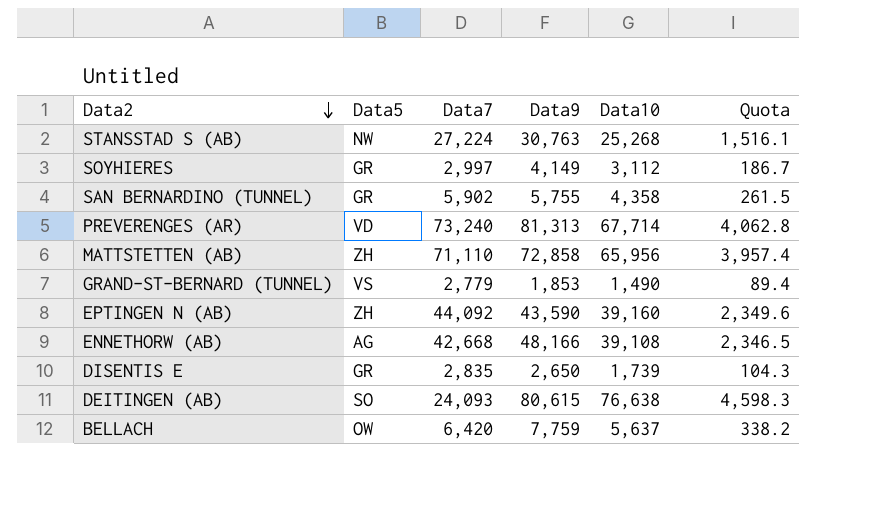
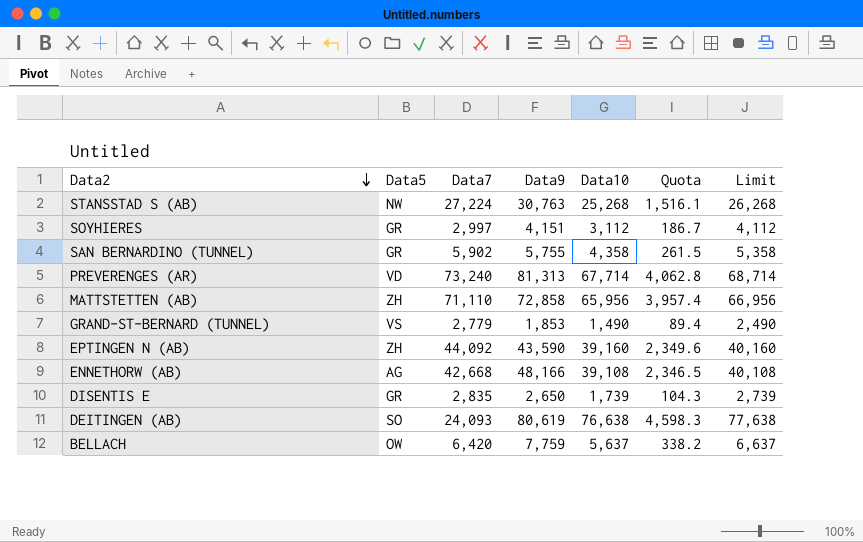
column Limit | formula: none -> [Data10] + 1000
SOYHIERES | Data9: 4,149 -> 4,151
DEITINGEN (AB) | Data9: 80,615 -> 80,619

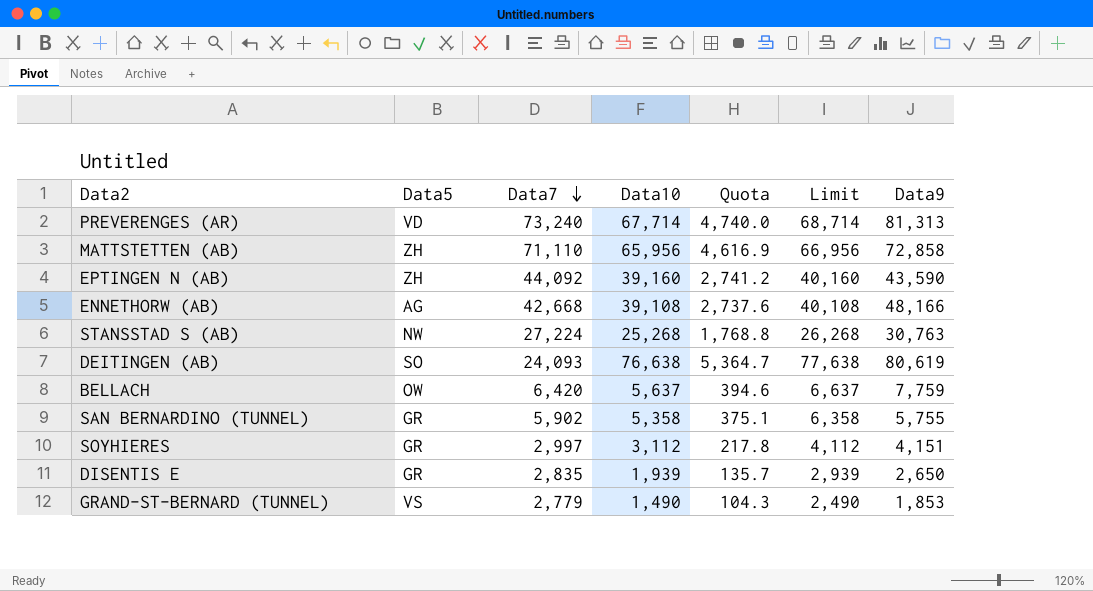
row order: Data2 descending -> Data7 descending
column Quota | formula: [Data10] * 0.06 -> [Data10] * 0.07
column Data9 | position: 4 -> 7
SAN BERNARDINO (TUNNEL) | Data10: 4,358 -> 5,358
SAN BERNARDINO (TUNNEL) | Limit: 5,358 -> 6,358
DISENTIS E | Data10: 1,739 -> 1,939
DISENTIS E | Limit: 2,739 -> 2,939

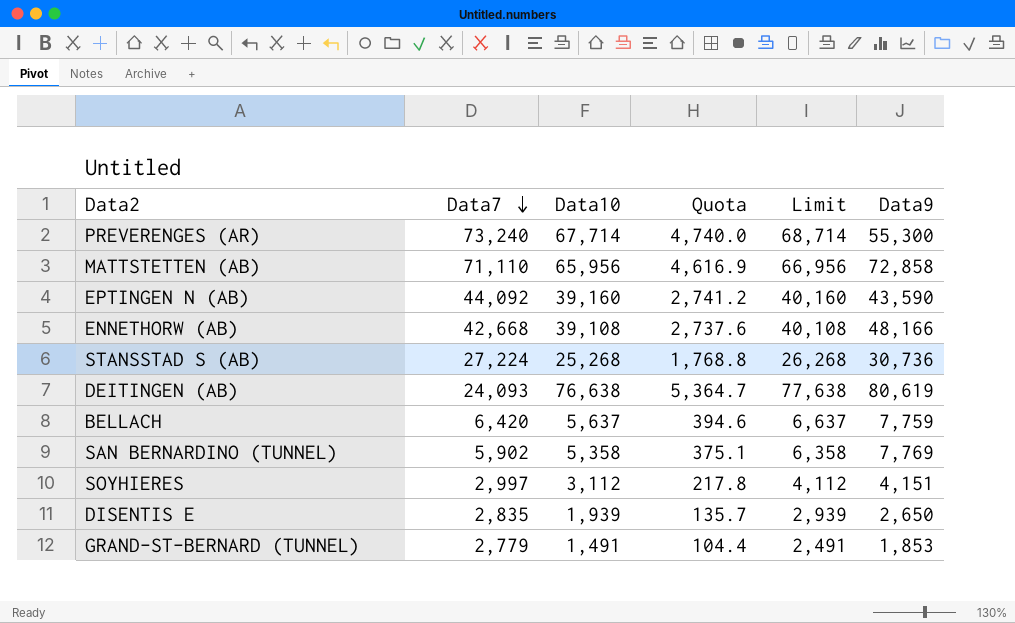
column Data5 | position: 2 -> none
PREVERENGES (AR) | Data9: 81,313 -> 55,300
STANSSTAD S (AB) | Data9: 30,763 -> 30,736
SAN BERNARDINO (TUNNEL) | Data9: 5,755 -> 7,769
GRAND-ST-BERNARD (TUNNEL) | Data10: 1,490 -> 1,491
GRAND-ST-BERNARD (TUNNEL) | Quota: 104.3 -> 104.4
GRAND-ST-BERNARD (TUNNEL) | Limit: 2,490 -> 2,491

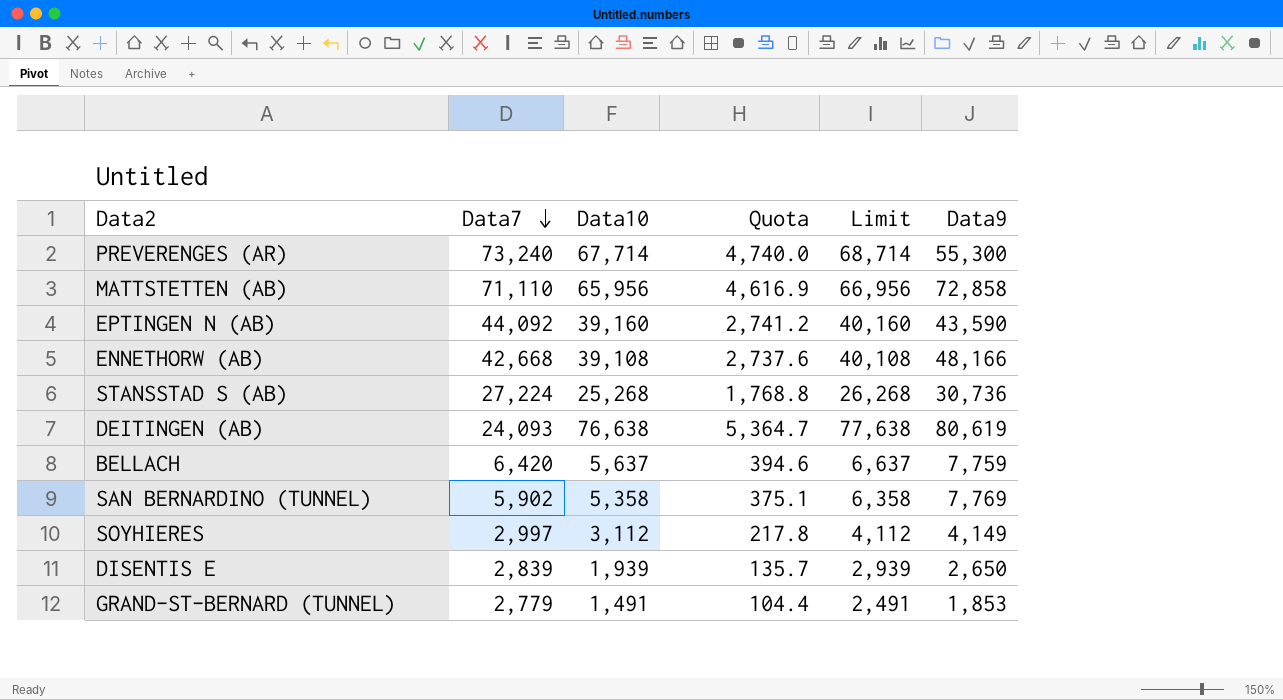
SOYHIERES | Data9: 4,151 -> 4,149
DISENTIS E | Data7: 2,835 -> 2,839

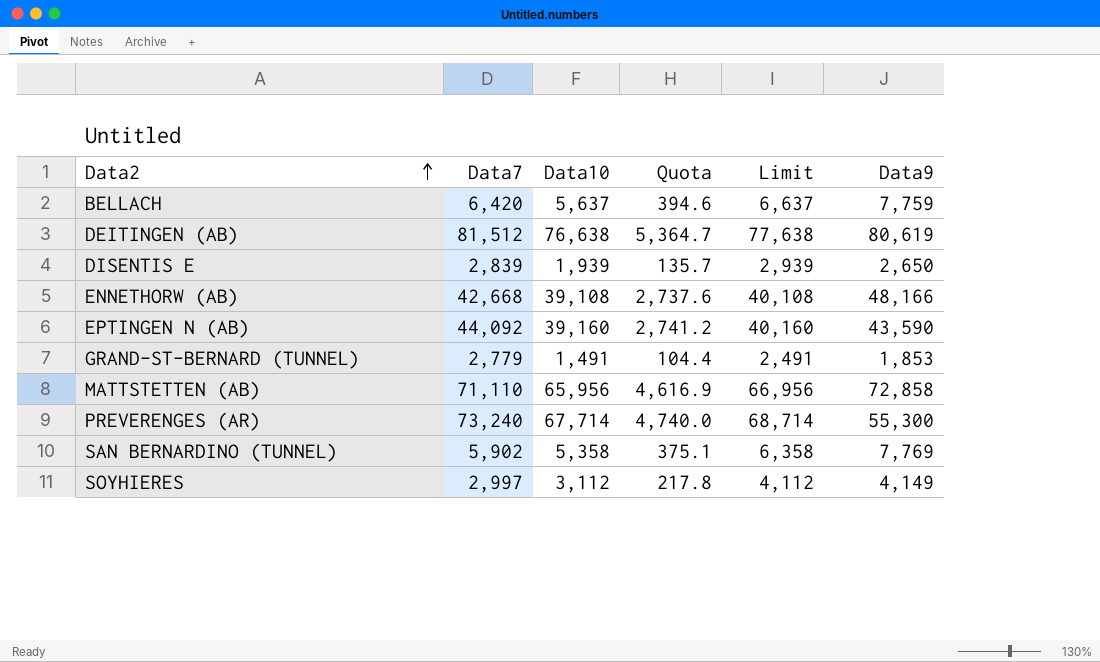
row order: Data7 descending -> Data2 ascending
row STANSSTAD S (AB): 27,224 | 25,268 | 1,768.8 | 26,268 | 30,736 -> none
DEITINGEN (AB) | Data7: 24,093 -> 81,512

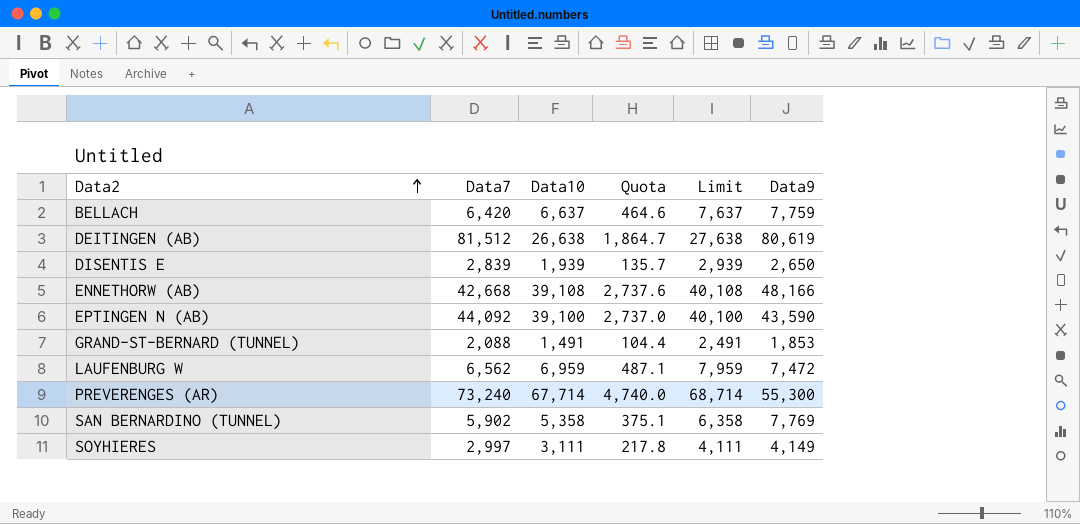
row MATTSTETTEN (AB): 71,110 | 65,956 | 4,616.9 | 66,956 | 72,858 -> none
BELLACH | Data10: 5,637 -> 6,637
BELLACH | Quota: 394.6 -> 464.6
BELLACH | Limit: 6,637 -> 7,637
DEITINGEN (AB) | Data10: 76,638 -> 26,638
DEITINGEN (AB) | Quota: 5,364.7 -> 1,864.7
DEITINGEN (AB) | Limit: 77,638 -> 27,638
EPTINGEN N (AB) | Data10: 39,160 -> 39,100
EPTINGEN N (AB) | Quota: 2,741.2 -> 2,737.0
EPTINGEN N (AB) | Limit: 40,160 -> 40,100
GRAND-ST-BERNARD (TUNNEL) | Data7: 2,779 -> 2,088
row LAUFENBURG W: none -> 6,562 | 6,959 | 487.1 | 7,959 | 7,472
SOYHIERES | Data10: 3,112 -> 3,111
SOYHIERES | Limit: 4,112 -> 4,111

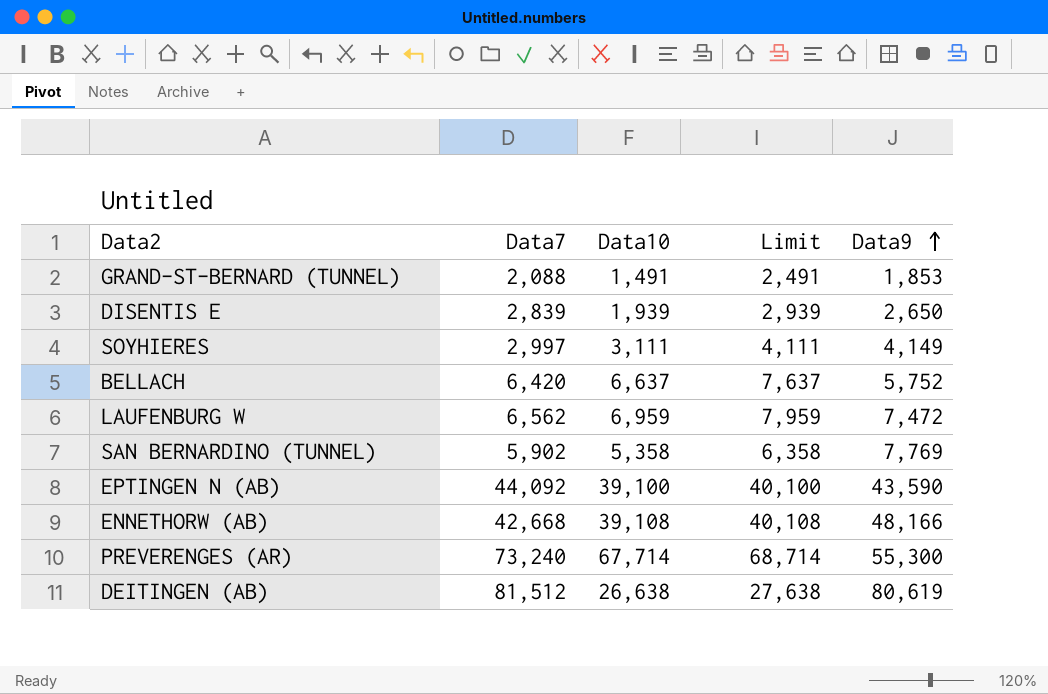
row order: Data2 ascending -> Data9 ascending
column Quota | formula: [Data10] * 0.07 -> none
BELLACH | Data9: 7,759 -> 5,752

